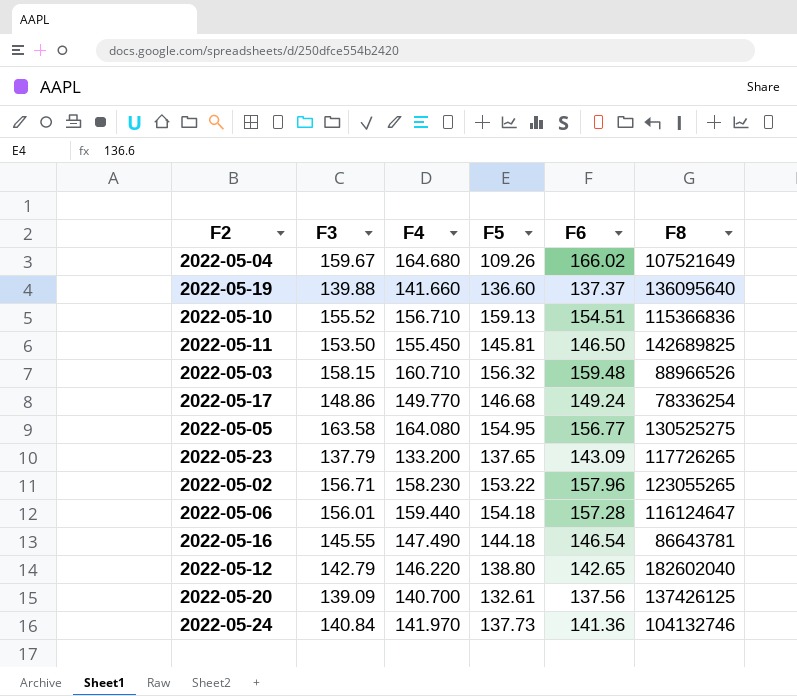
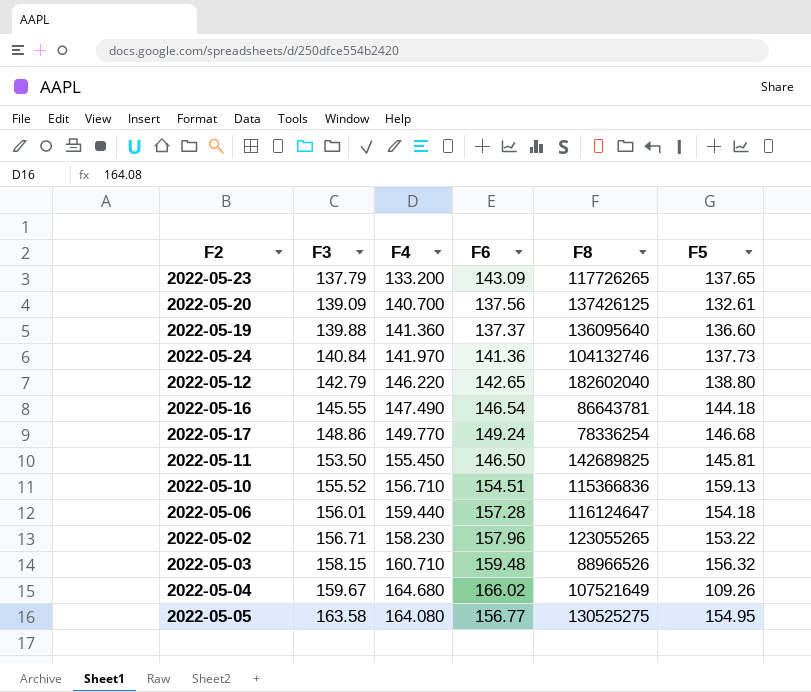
row order: none -> F3 ascending
column F5 | position: 4 -> 6
2022-05-19 | F4: 141.660 -> 141.360

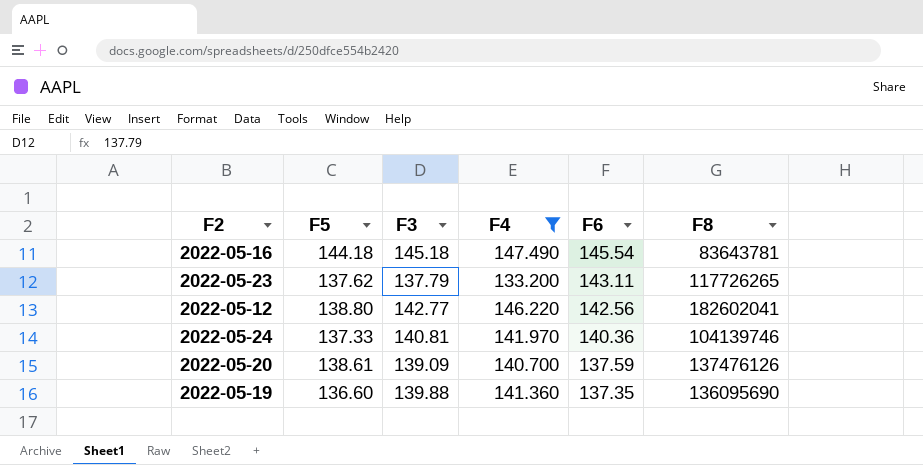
filter: none -> F4 <= 147.490
row order: F3 ascending -> F6 descending
column F5 | position: 6 -> 2
2022-05-16 | F3: 145.55 -> 145.18
2022-05-16 | F6: 146.54 -> 145.54
2022-05-16 | F8: 86643781 -> 83643781
2022-05-23 | F5: 137.65 -> 137.62
2022-05-23 | F6: 143.09 -> 143.11
2022-05-12 | F3: 142.79 -> 142.77
2022-05-12 | F6: 142.65 -> 142.56
2022-05-12 | F8: 182602040 -> 182602041
2022-05-24 | F5: 137.73 -> 137.33
2022-05-24 | F3: 140.84 -> 140.81
2022-05-24 | F6: 141.36 -> 140.36
2022-05-24 | F8: 104132746 -> 104139746
2022-05-20 | F5: 132.61 -> 138.61
2022-05-20 | F6: 137.56 -> 137.59
2022-05-20 | F8: 137426125 -> 137476126
2022-05-19 | F6: 137.37 -> 137.35
2022-05-19 | F8: 136095640 -> 136095690

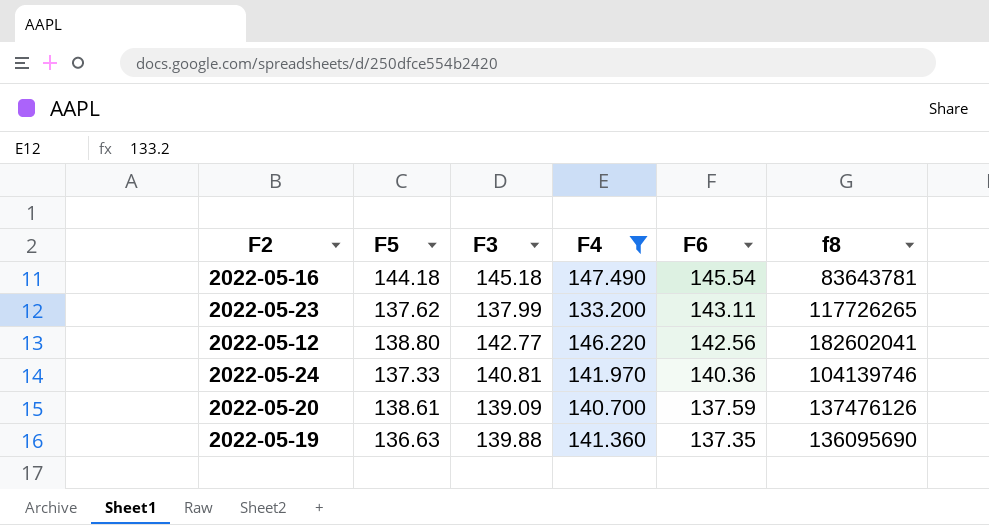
column name: F8 -> f8
2022-05-23 | F3: 137.79 -> 137.99
2022-05-19 | F5: 136.60 -> 136.63

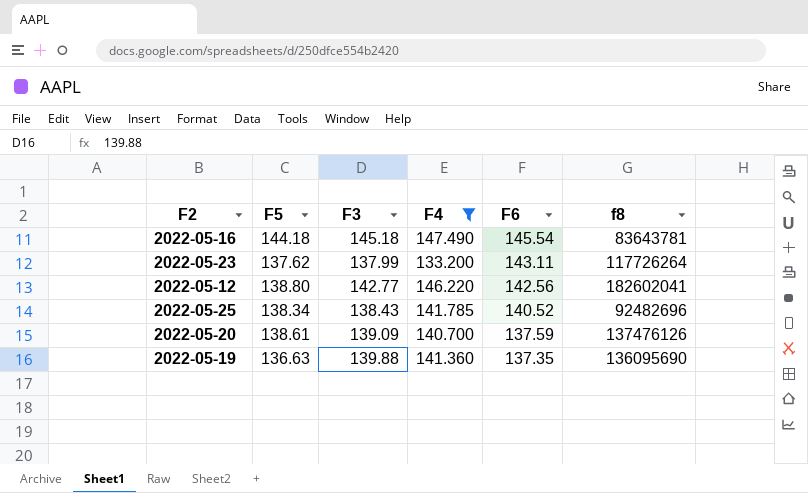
row 2022-05-24: 137.33 | 140.81 | 141.970 | 140.36 | 104139746 -> none
2022-05-23 | f8: 117726265 -> 117726264
row 2022-05-25: none -> 138.34 | 138.43 | 141.785 | 140.52 | 92482696

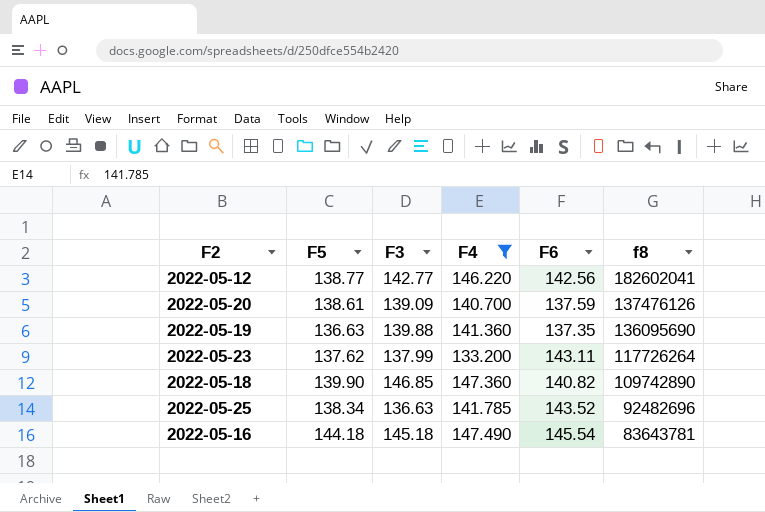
row order: F6 descending -> f8 descending
2022-05-12 | F5: 138.80 -> 138.77
row 2022-05-18: none -> 139.90 | 146.85 | 147.360 | 140.82 | 109742890
2022-05-25 | F3: 138.43 -> 136.63
2022-05-25 | F6: 140.52 -> 143.52

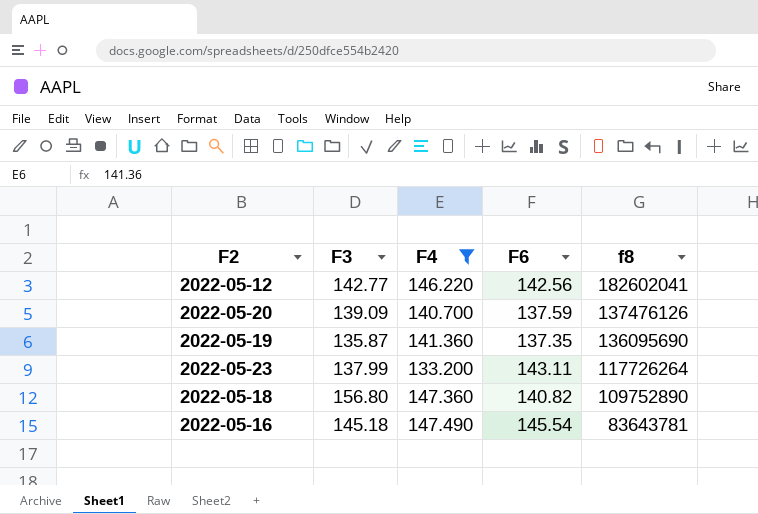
column F5 | position: 2 -> none
row 2022-05-25: 138.34 | 136.63 | 141.785 | 143.52 | 92482696 -> none
2022-05-19 | F3: 139.88 -> 135.87
2022-05-18 | F3: 146.85 -> 156.80
2022-05-18 | f8: 109742890 -> 109752890

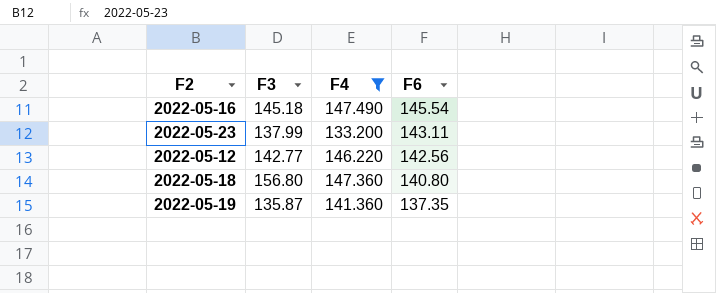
row order: f8 descending -> F6 descending
column f8 | position: 5 -> none
row 2022-05-20: 139.09 | 140.700 | 137.59 | 137476126 -> none
2022-05-18 | F6: 140.82 -> 140.80

